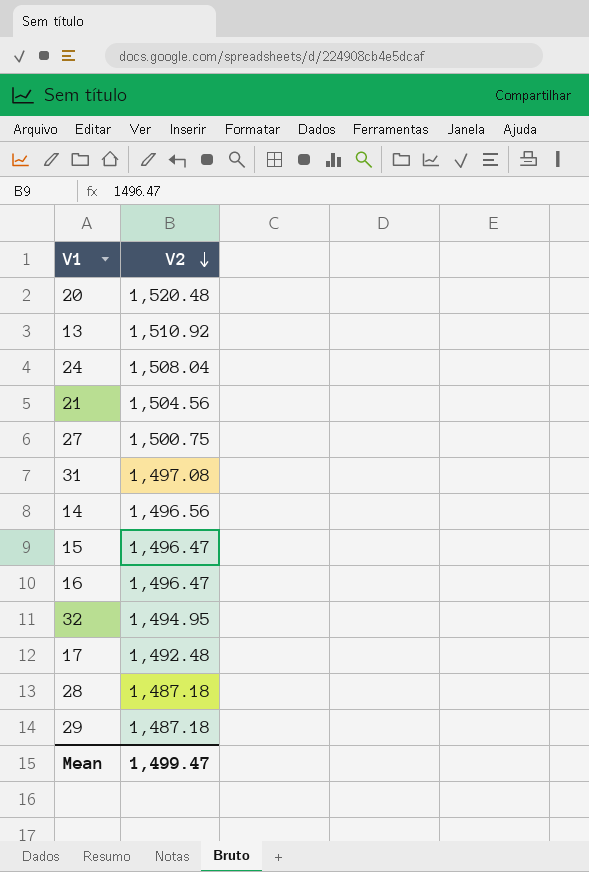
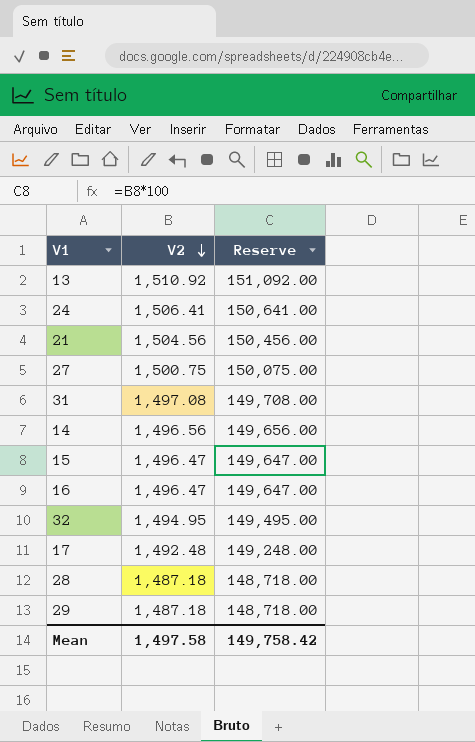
column Reserve | formula: none -> [V2] * 100
row 20: 1,520.48 -> none
24 | V2: 1,508.04 -> 1,506.41
Mean | V2: 1,499.47 -> 1,497.58

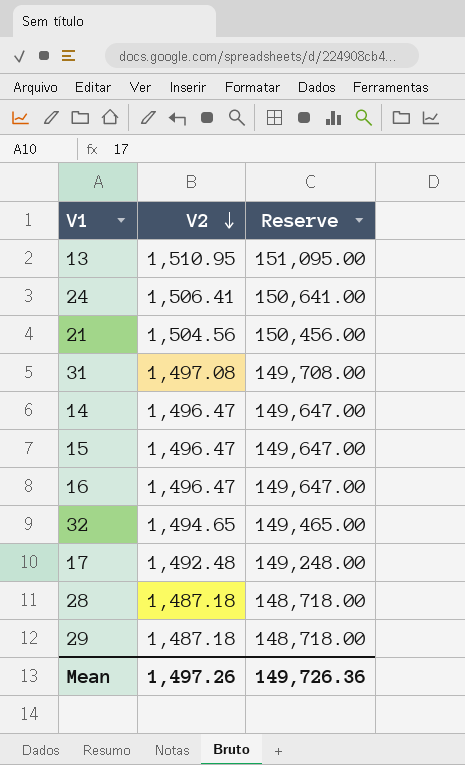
row 27: 1,500.75 | 150,075.00 -> none
13 | V2: 1,510.92 -> 1,510.95
13 | Reserve: 151,092.00 -> 151,095.00
14 | V2: 1,496.56 -> 1,496.47
14 | Reserve: 149,656.00 -> 149,647.00
32 | V2: 1,494.95 -> 1,494.65
32 | Reserve: 149,495.00 -> 149,465.00
Mean | V2: 1,497.58 -> 1,497.26
Mean | Reserve: 149,758.42 -> 149,726.36

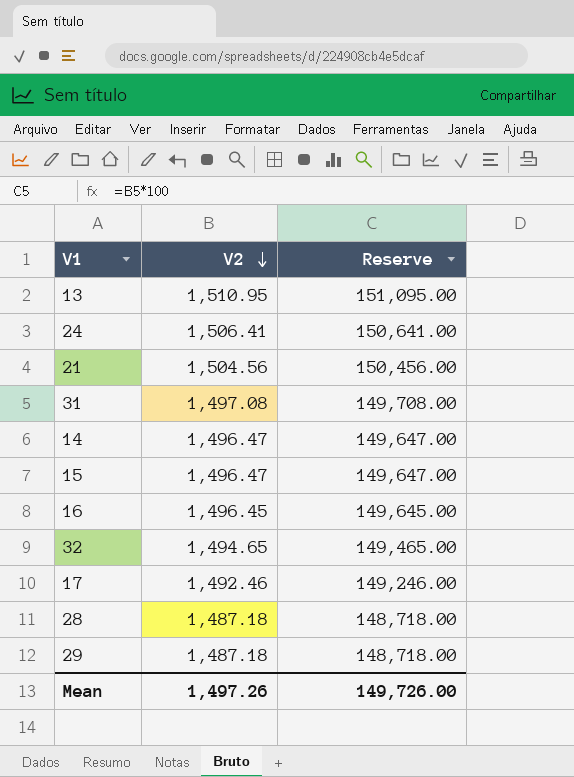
16 | V2: 1,496.47 -> 1,496.45
16 | Reserve: 149,647.00 -> 149,645.00
17 | V2: 1,492.48 -> 1,492.46
17 | Reserve: 149,248.00 -> 149,246.00
Mean | Reserve: 149,726.36 -> 149,726.00

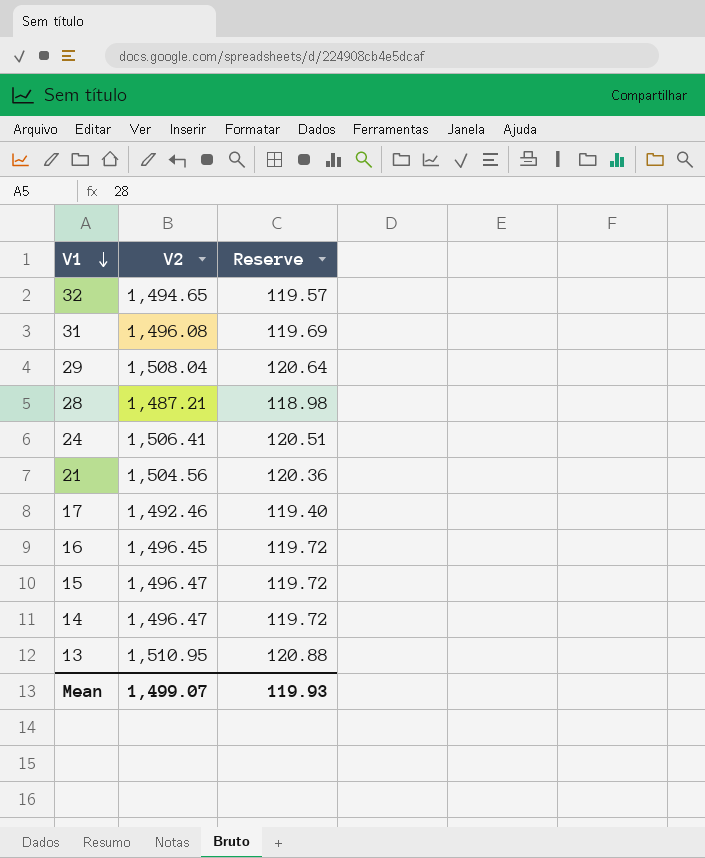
row order: V2 descending -> V1 descending
column Reserve | formula: [V2] * 100 -> [V2] * 0.08
31 | V2: 1,497.08 -> 1,496.08
29 | V2: 1,487.18 -> 1,508.04
28 | V2: 1,487.18 -> 1,487.21
Mean | V2: 1,497.26 -> 1,499.07
Mean | Reserve: 149,726.00 -> 119.93

